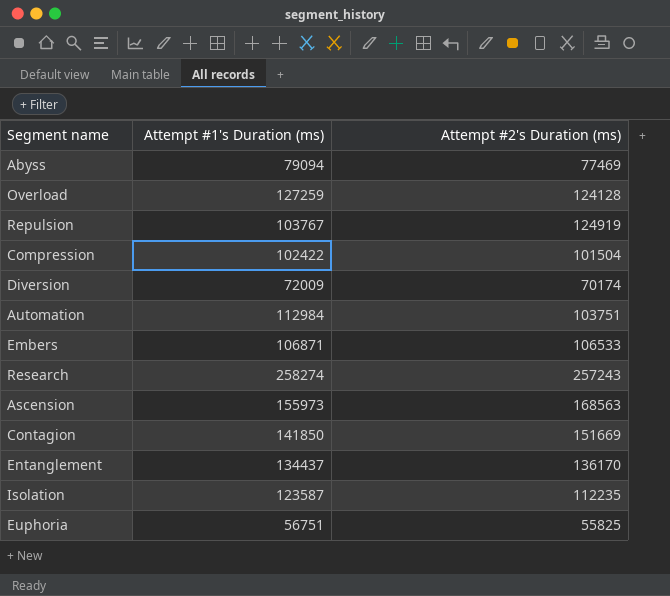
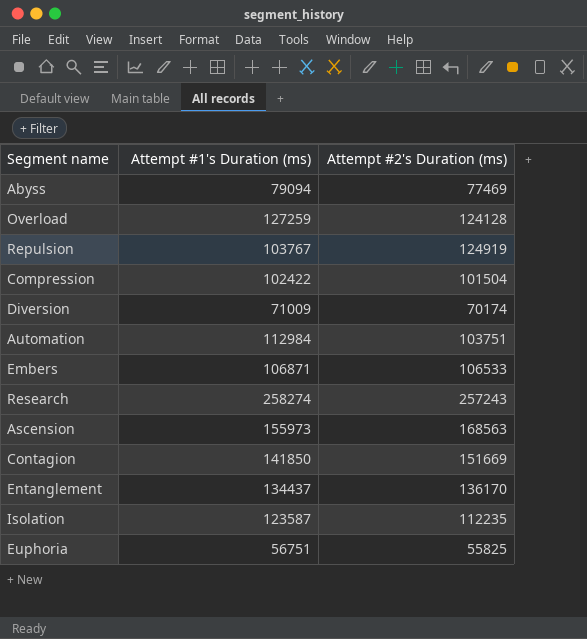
Diversion | Attempt #1's Duration (ms): 72009 -> 71009

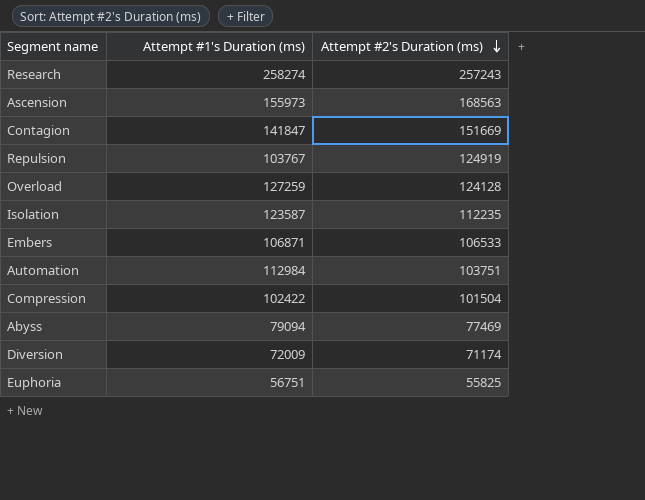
row order: none -> Attempt #2's Duration (ms) descending
row Entanglement: 134437 | 136170 -> none
Contagion | Attempt #1's Duration (ms): 141850 -> 141847
Diversion | Attempt #1's Duration (ms): 71009 -> 72009
Diversion | Attempt #2's Duration (ms): 70174 -> 71174

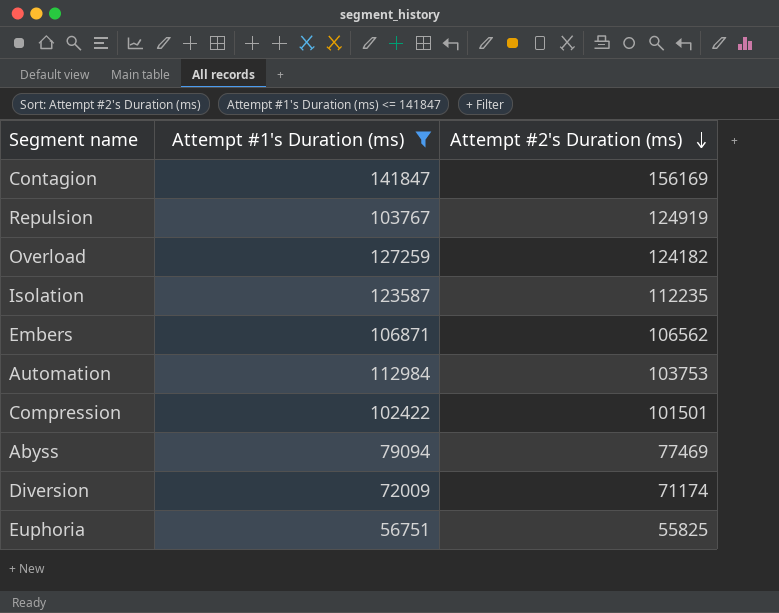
filter: none -> Attempt #1's Duration (ms) <= 141847
Contagion | Attempt #2's Duration (ms): 151669 -> 156169
Overload | Attempt #2's Duration (ms): 124128 -> 124182
Embers | Attempt #2's Duration (ms): 106533 -> 106562
Automation | Attempt #2's Duration (ms): 103751 -> 103753
Compression | Attempt #2's Duration (ms): 101504 -> 101501

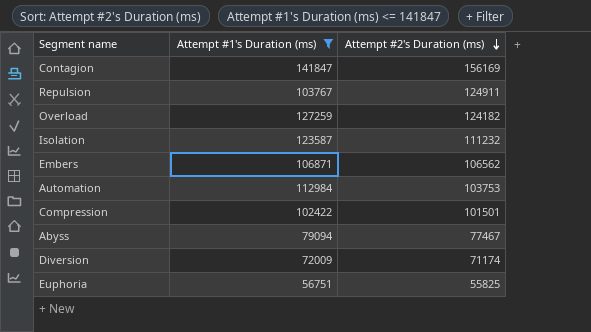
Repulsion | Attempt #2's Duration (ms): 124919 -> 124911
Isolation | Attempt #2's Duration (ms): 112235 -> 111232
Abyss | Attempt #2's Duration (ms): 77469 -> 77467

